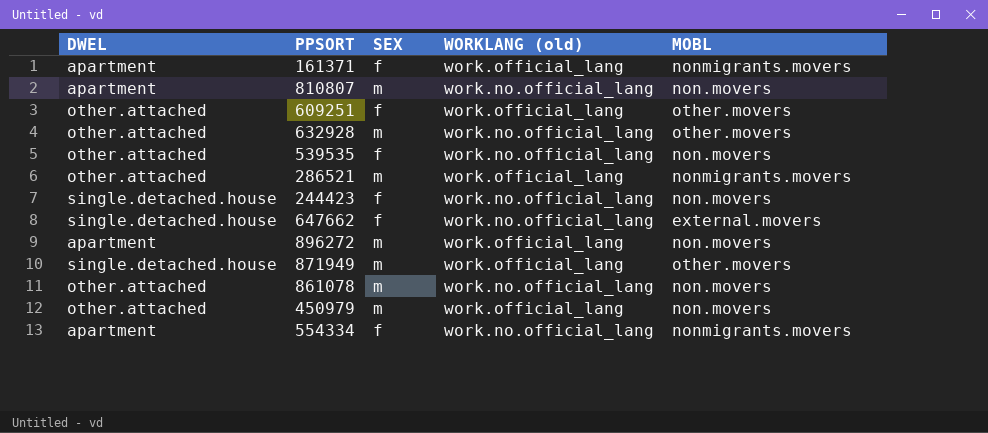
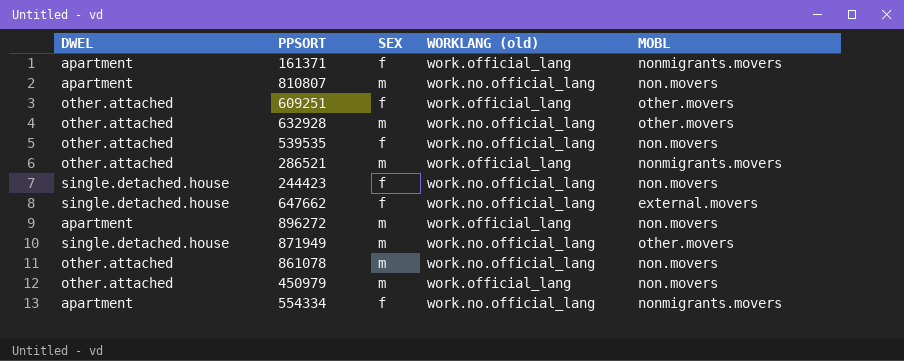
871949 | WORKLANG (old): work.official_lang -> work.no.official_lang

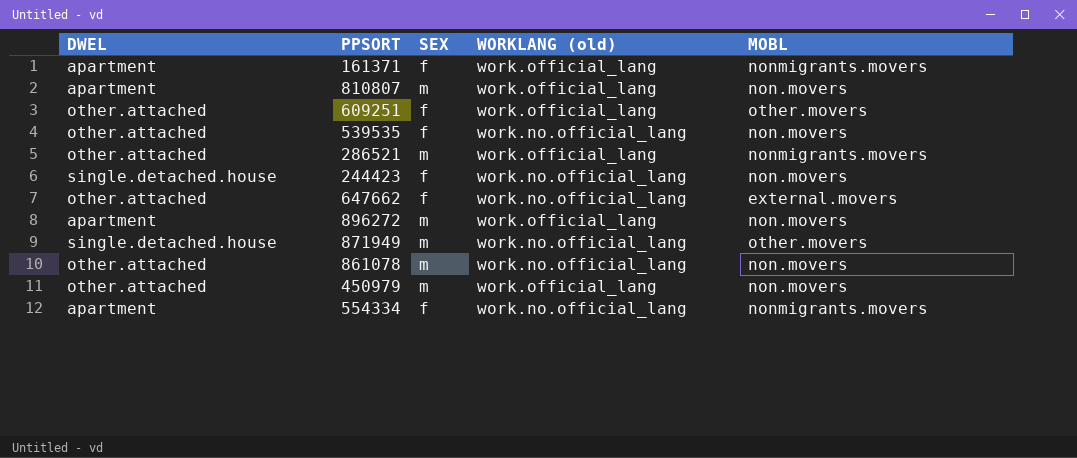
row 632928: other.attached | m | work.no.official_lang | other.movers -> none
810807 | WORKLANG (old): work.no.official_lang -> work.official_lang
647662 | DWEL: single.detached.house -> other.attached

